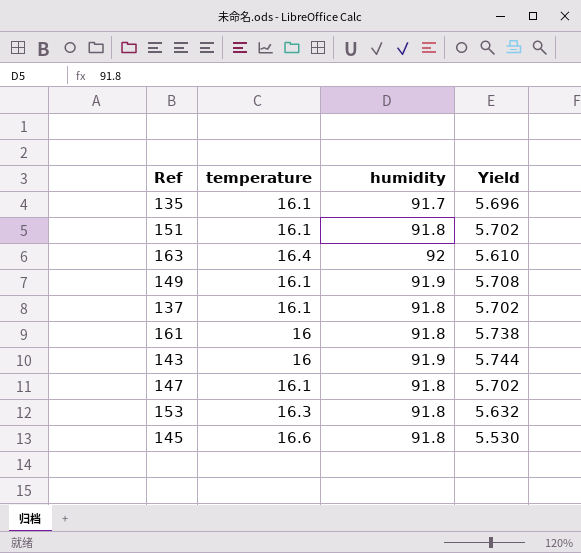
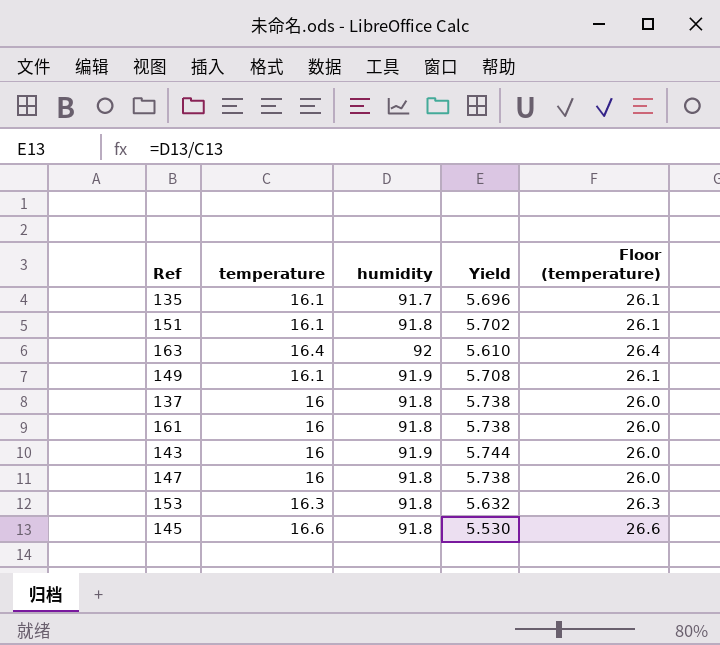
column Floor (temperature) | formula: none -> [temperature] + 10
137 | temperature: 16.1 -> 16
137 | Yield: 5.702 -> 5.738
147 | temperature: 16.1 -> 16
147 | Yield: 5.702 -> 5.738

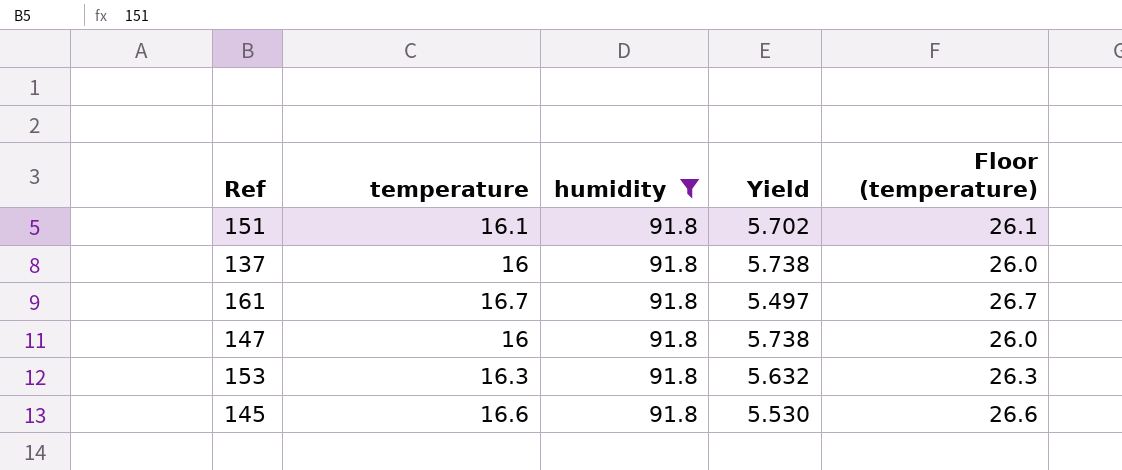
filter: none -> humidity = 91.8
161 | temperature: 16 -> 16.7
161 | Yield: 5.738 -> 5.497
161 | Floor (temperature): 26.0 -> 26.7

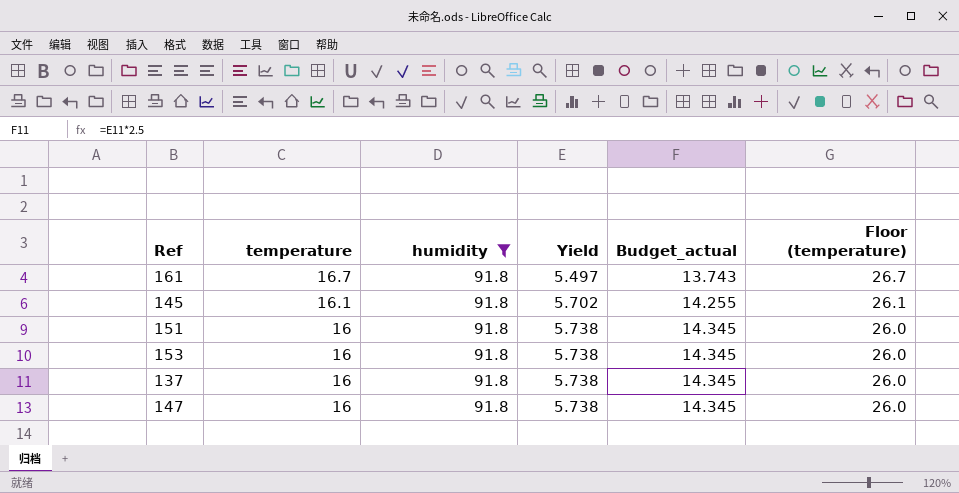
row order: none -> temperature descending
column Budget_actual | formula: none -> [Yield] * 2.5
145 | temperature: 16.6 -> 16.1
145 | Yield: 5.530 -> 5.702
145 | Floor (temperature): 26.6 -> 26.1
151 | temperature: 16.1 -> 16
151 | Yield: 5.702 -> 5.738
151 | Floor (temperature): 26.1 -> 26.0
153 | temperature: 16.3 -> 16
153 | Yield: 5.632 -> 5.738
153 | Floor (temperature): 26.3 -> 26.0

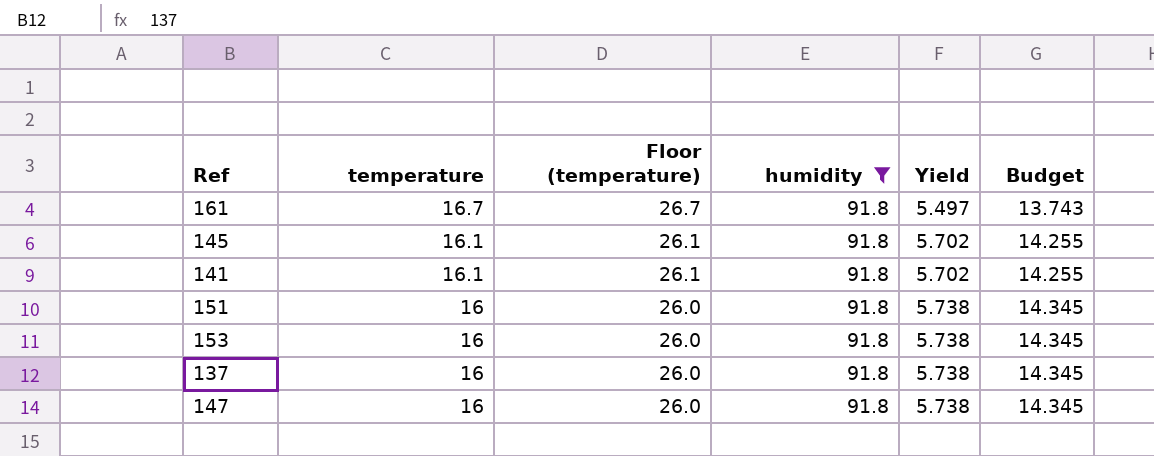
column Floor (temperature) | position: 6 -> 3
column name: Budget_actual -> Budget
row 141: none -> 16.1 | 26.1 | 91.8 | 5.702 | 14.255

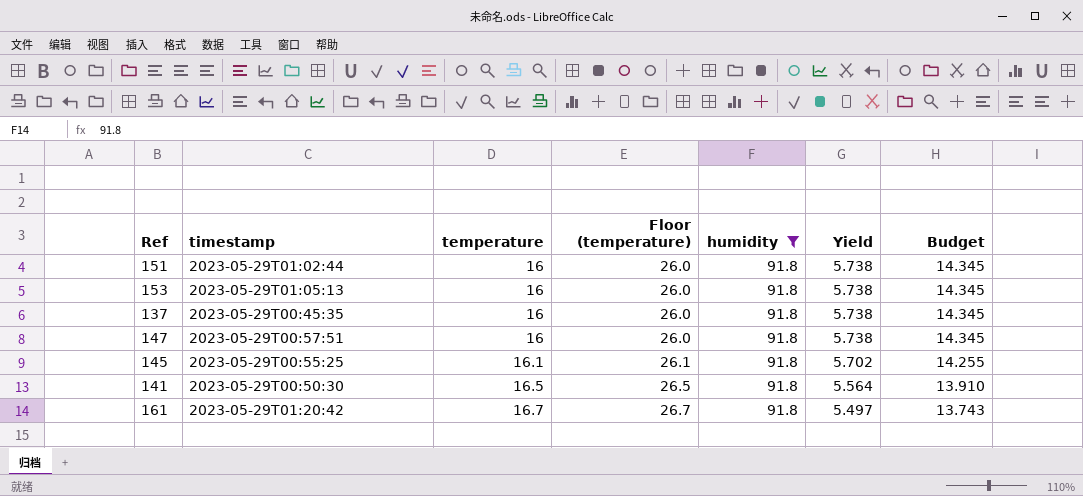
row order: temperature descending -> temperature ascending
column timestamp | position: none -> 2
141 | temperature: 16.1 -> 16.5
141 | Floor (temperature): 26.1 -> 26.5
141 | Yield: 5.702 -> 5.564
141 | Budget: 14.255 -> 13.910

